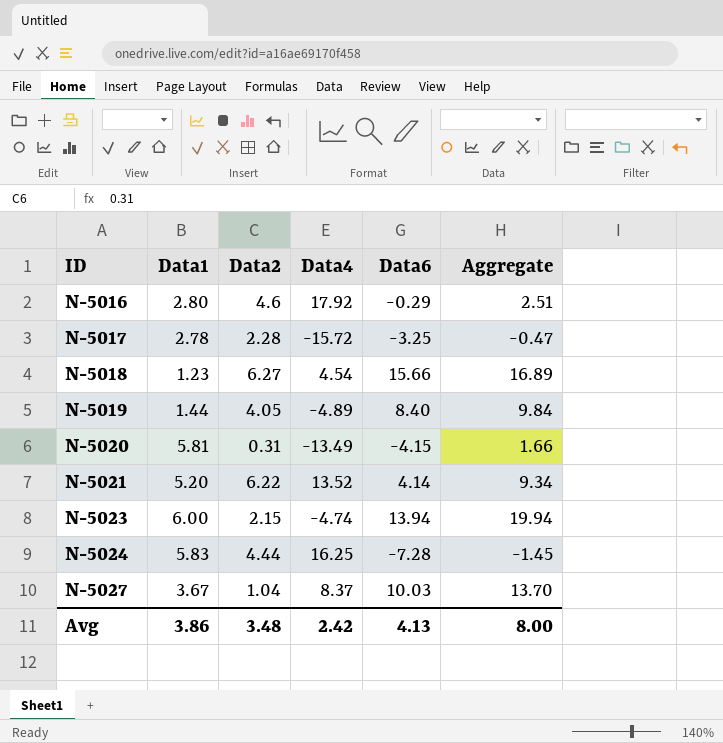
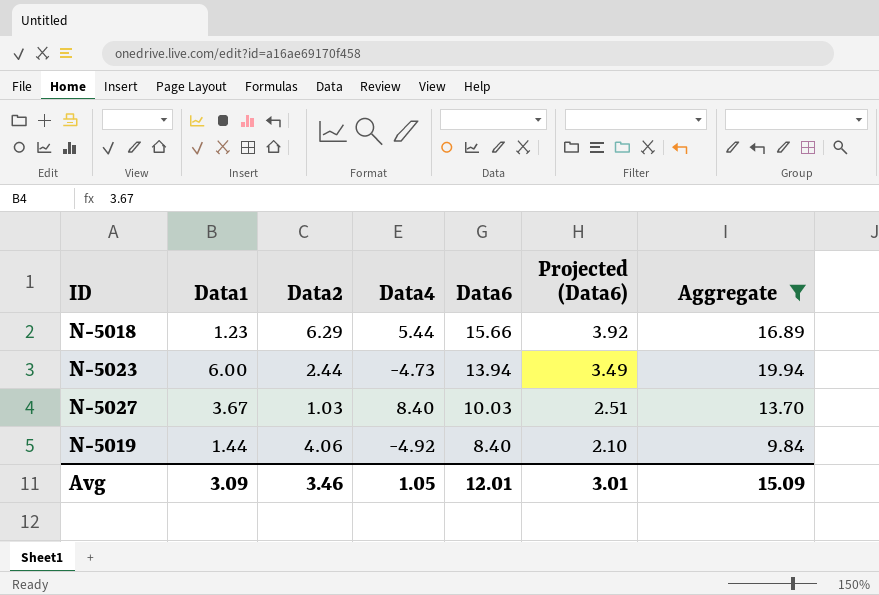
filter: none -> Aggregate >= 9.84
row order: ID ascending -> Data6 descending
column Projected (Data6) | formula: none -> [Data6] * 0.25
N-5018 | Data2: 6.27 -> 6.29
N-5018 | Data4: 4.54 -> 5.44
N-5023 | Data2: 2.15 -> 2.44
N-5023 | Data4: -4.74 -> -4.73
N-5027 | Data2: 1.04 -> 1.03
N-5027 | Data4: 8.37 -> 8.40
N-5019 | Data2: 4.05 -> 4.06
N-5019 | Data4: -4.89 -> -4.92
Avg | Data1: 3.86 -> 3.09
Avg | Data2: 3.48 -> 3.46
Avg | Data4: 2.42 -> 1.05
Avg | Data6: 4.13 -> 12.01
Avg | Aggregate: 8.00 -> 15.09

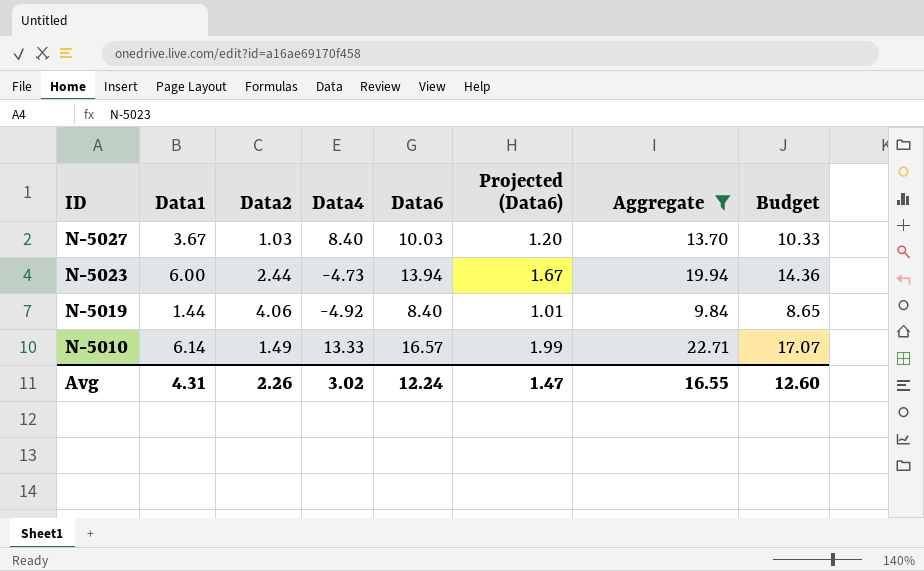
row order: Data6 descending -> ID descending
column Projected (Data6) | formula: [Data6] * 0.25 -> [Data6] * 0.12
column Budget | formula: none -> [Data6] * 1.03
row N-5018: 1.23 | 6.29 | 5.44 | 15.66 | 3.92 | 16.89 -> none
row N-5010: none -> 6.14 | 1.49 | 13.33 | 16.57 | 1.99 | 22.71 | 17.07
Avg | Data1: 3.09 -> 4.31
Avg | Data2: 3.46 -> 2.26
Avg | Data4: 1.05 -> 3.02
Avg | Data6: 12.01 -> 12.24
Avg | Projected (Data6): 3.01 -> 1.47
Avg | Aggregate: 15.09 -> 16.55

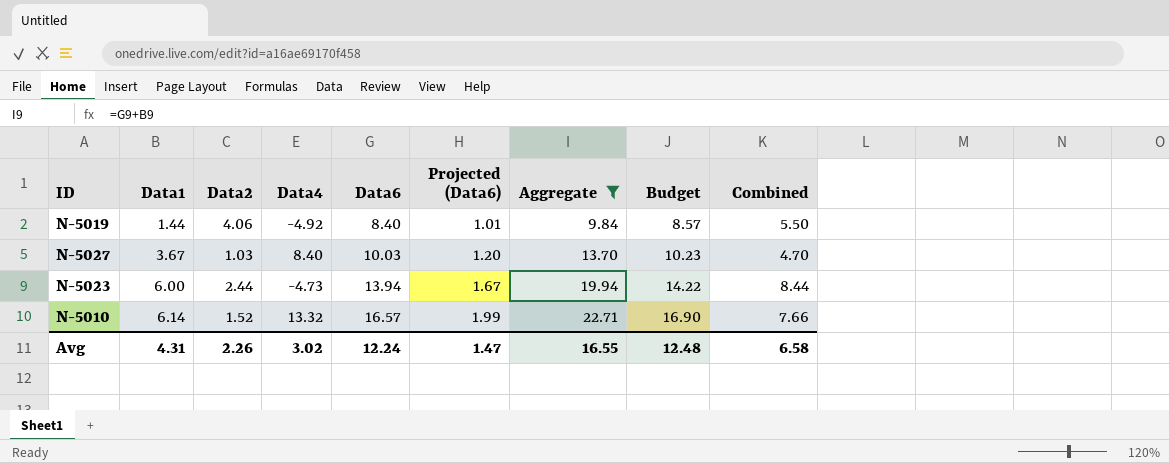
row order: ID descending -> Data1 ascending
column Budget | formula: [Data6] * 1.03 -> [Data6] * 1.02
column Combined | formula: none -> [Data1] + [Data2]
N-5010 | Data2: 1.49 -> 1.52
N-5010 | Data4: 13.33 -> 13.32
Avg | Budget: 12.60 -> 12.48

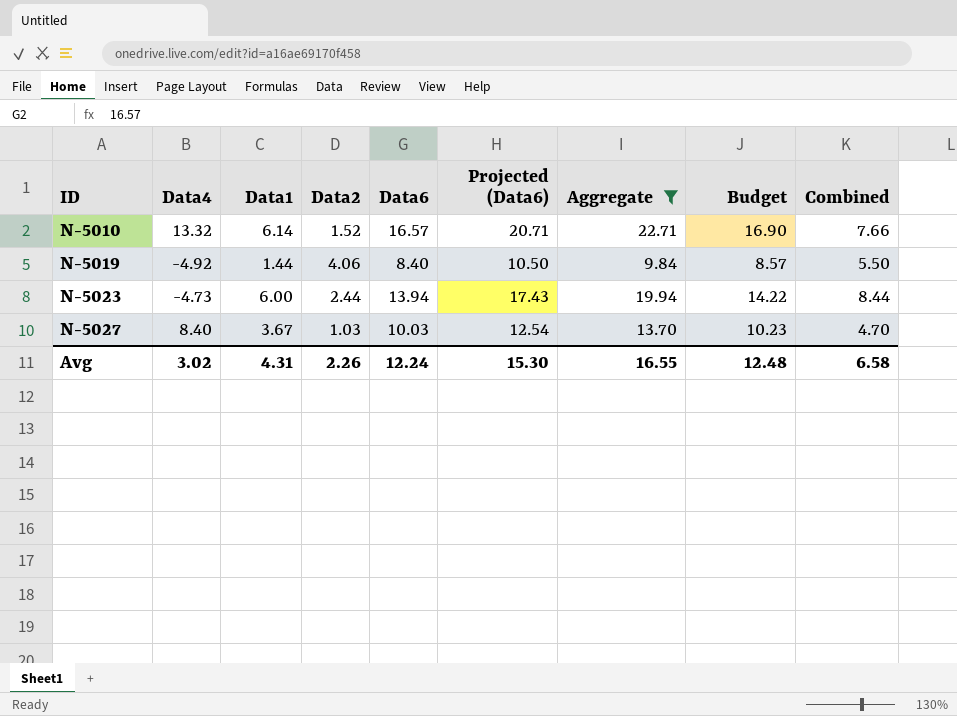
row order: Data1 ascending -> ID ascending
column Data4 | position: 4 -> 2
column Projected (Data6) | formula: [Data6] * 0.12 -> [Data6] * 1.25
Avg | Projected (Data6): 1.47 -> 15.30

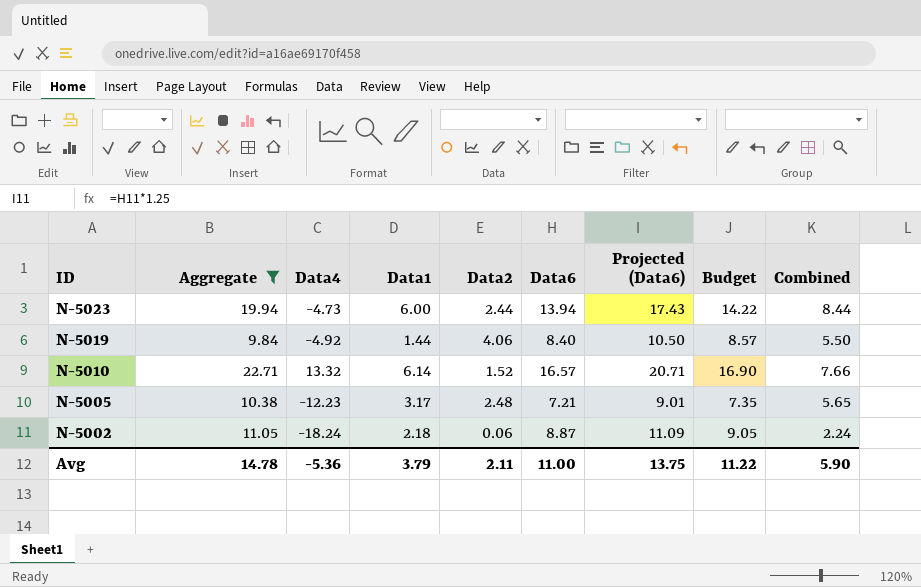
row order: ID ascending -> ID descending
column Aggregate | position: 7 -> 2
row N-5027: 8.40 | 3.67 | 1.03 | 10.03 | 12.54 | 13.70 | 10.23 | 4.70 -> none
row N-5005: none -> 10.38 | -12.23 | 3.17 | 2.48 | 7.21 | 9.01 | 7.35 | 5.65
row N-5002: none -> 11.05 | -18.24 | 2.18 | 0.06 | 8.87 | 11.09 | 9.05 | 2.24
Avg | Aggregate: 16.55 -> 14.78
Avg | Data4: 3.02 -> -5.36
Avg | Data1: 4.31 -> 3.79
Avg | Data2: 2.26 -> 2.11
Avg | Data6: 12.24 -> 11.00
Avg | Projected (Data6): 15.30 -> 13.75
Avg | Budget: 12.48 -> 11.22
Avg | Combined: 6.58 -> 5.90

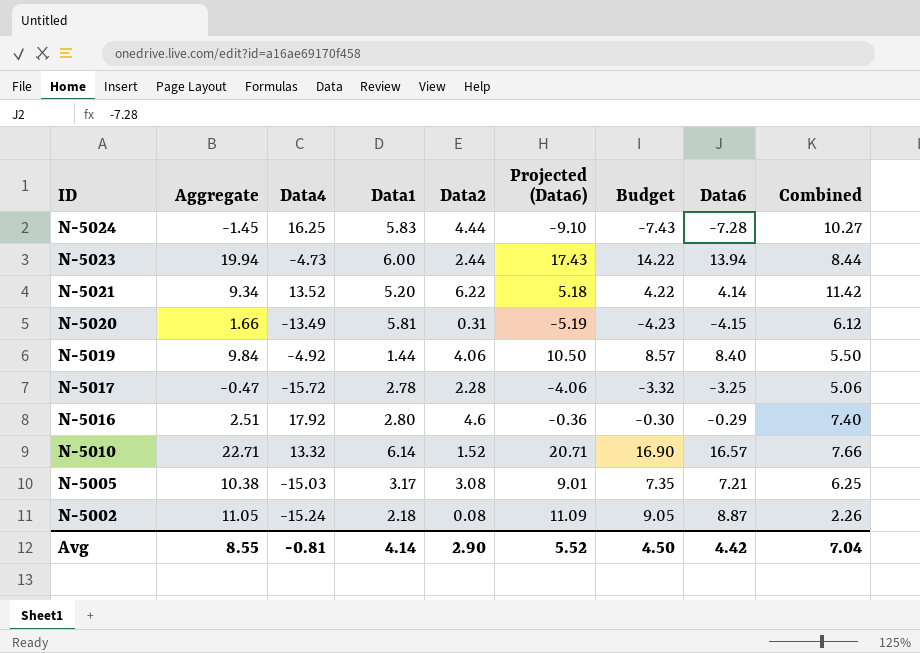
filter: Aggregate >= 9.84 -> none
column Data6 | position: 6 -> 8
N-5005 | Data4: -12.23 -> -15.03
N-5005 | Data2: 2.48 -> 3.08
N-5005 | Combined: 5.65 -> 6.25
N-5002 | Data4: -18.24 -> -15.24
N-5002 | Data2: 0.06 -> 0.08
N-5002 | Combined: 2.24 -> 2.26
Avg | Aggregate: 14.78 -> 8.55
Avg | Data4: -5.36 -> -0.81
Avg | Data1: 3.79 -> 4.14
Avg | Data2: 2.11 -> 2.90
Avg | Projected (Data6): 13.75 -> 5.52
Avg | Budget: 11.22 -> 4.50
Avg | Data6: 11.00 -> 4.42
Avg | Combined: 5.90 -> 7.04

